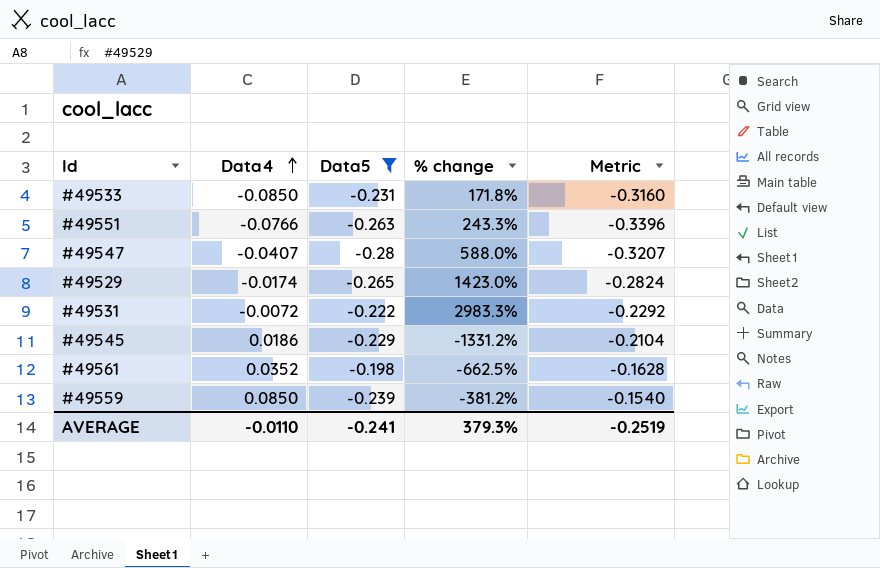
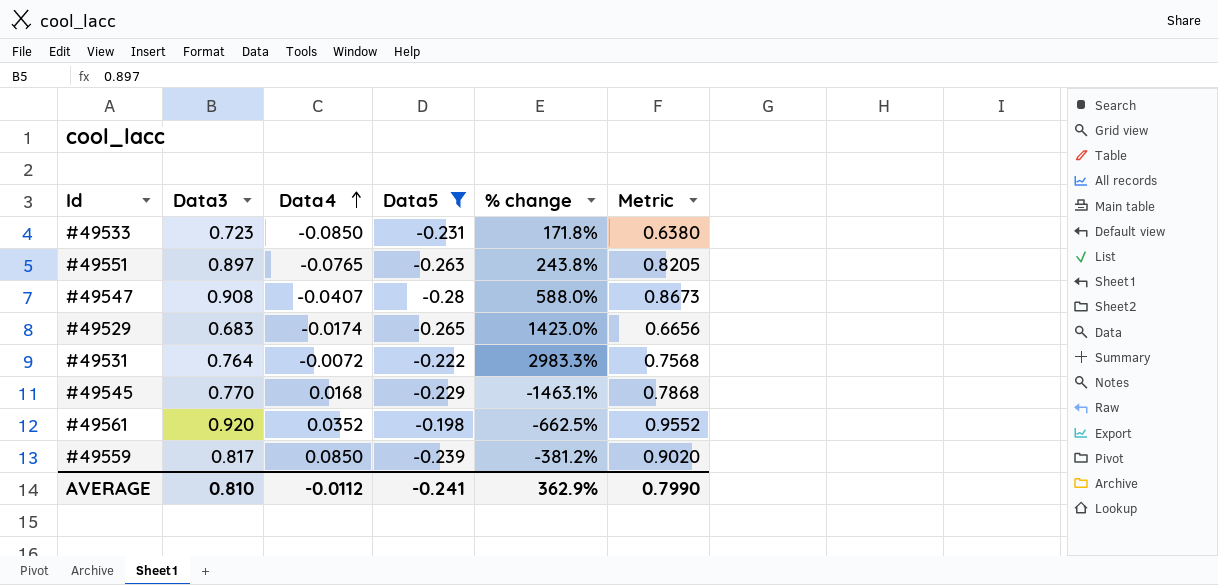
column Data3 | position: none -> 2
column Metric | formula: [Data4] + [Data5] -> [Data3] + [Data4]
#49551 | Data4: -0.0766 -> -0.0765
#49551 | % change: 243.3% -> 243.8%
#49545 | Data4: 0.0186 -> 0.0168
#49545 | % change: -1331.2% -> -1463.1%
AVERAGE | Data4: -0.0110 -> -0.0112
AVERAGE | % change: 379.3% -> 362.9%
AVERAGE | Metric: -0.2519 -> 0.7990

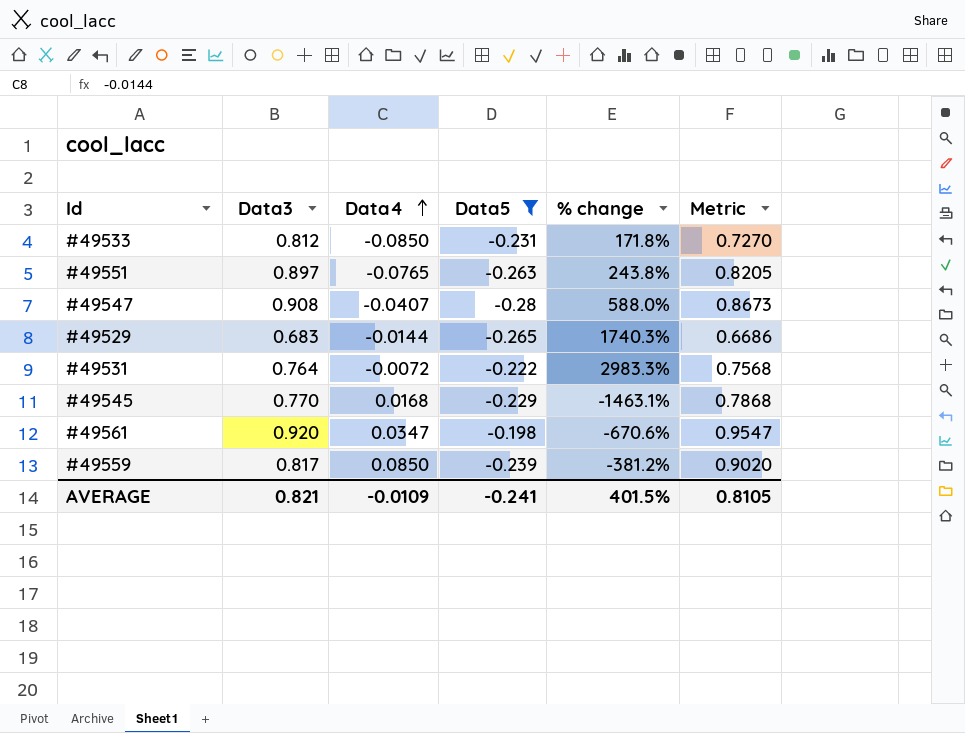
#49533 | Data3: 0.723 -> 0.812
#49533 | Metric: 0.6380 -> 0.7270
#49529 | Data4: -0.0174 -> -0.0144
#49529 | % change: 1423.0% -> 1740.3%
#49529 | Metric: 0.6656 -> 0.6686
#49561 | Data4: 0.0352 -> 0.0347
#49561 | % change: -662.5% -> -670.6%
#49561 | Metric: 0.9552 -> 0.9547
AVERAGE | Data3: 0.810 -> 0.821
AVERAGE | Data4: -0.0112 -> -0.0109
AVERAGE | % change: 362.9% -> 401.5%
AVERAGE | Metric: 0.7990 -> 0.8105

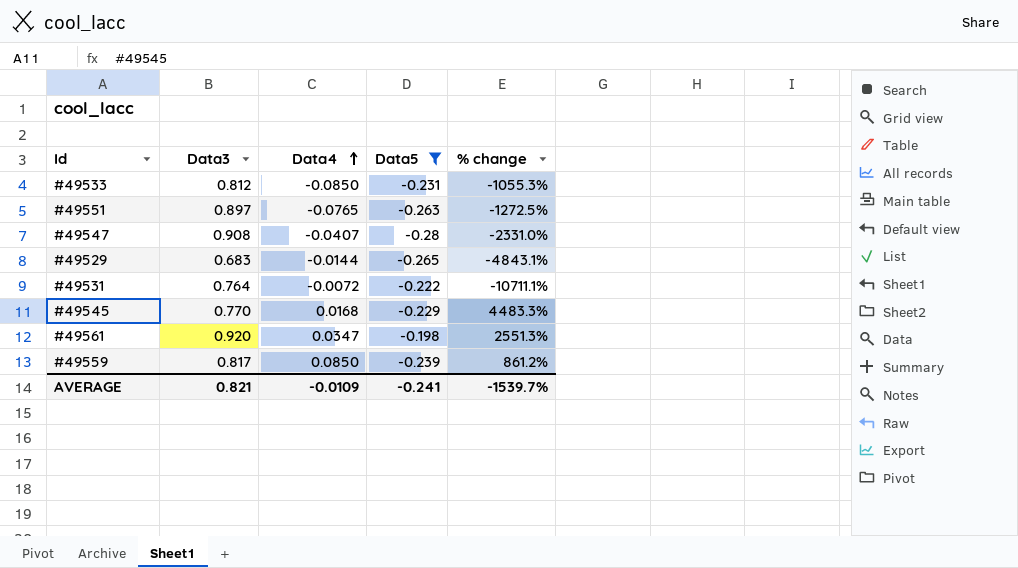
column Metric | formula: [Data3] + [Data4] -> none
column % change | formula: ([Data5] - [Data4]) / [Data4] -> ([Data3] - [Data4]) / [Data4]
AVERAGE | % change: 401.5% -> -1539.7%

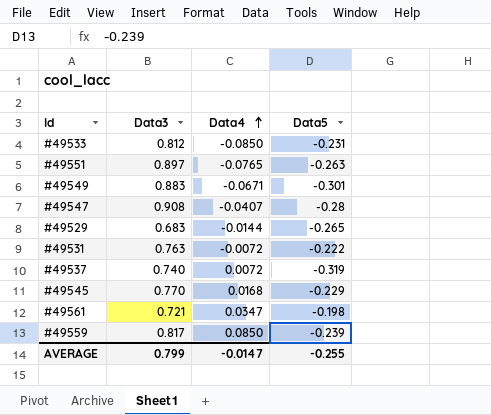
filter: Data5 >= -0.28 -> none
column % change | formula: ([Data3] - [Data4]) / [Data4] -> none
#49531 | Data3: 0.764 -> 0.763
#49561 | Data3: 0.920 -> 0.721
AVERAGE | Data3: 0.821 -> 0.799
AVERAGE | Data4: -0.0109 -> -0.0147
AVERAGE | Data5: -0.241 -> -0.255

